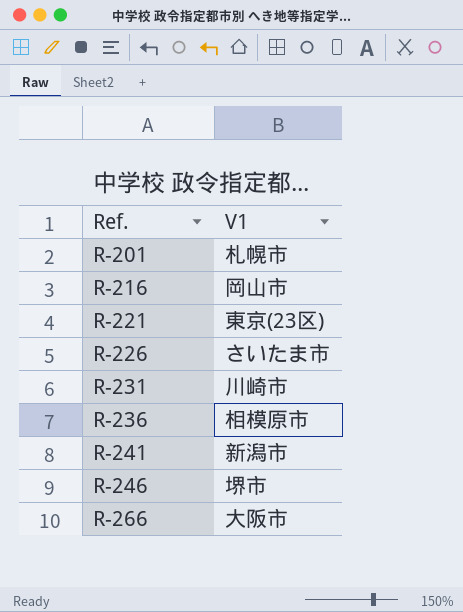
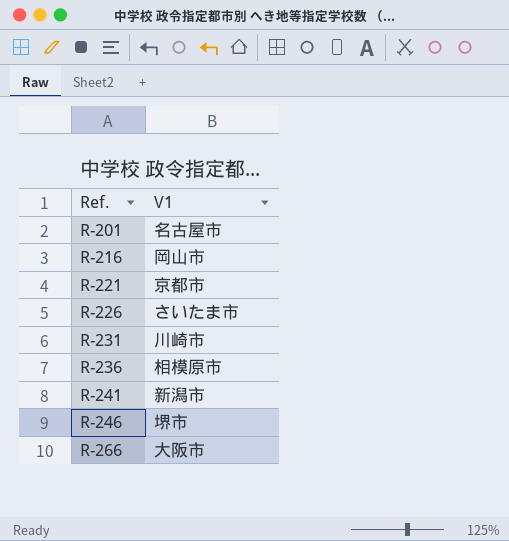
R-201 | V1: 札幌市 -> 名古屋市
R-221 | V1: 東京(23区) -> 京都市

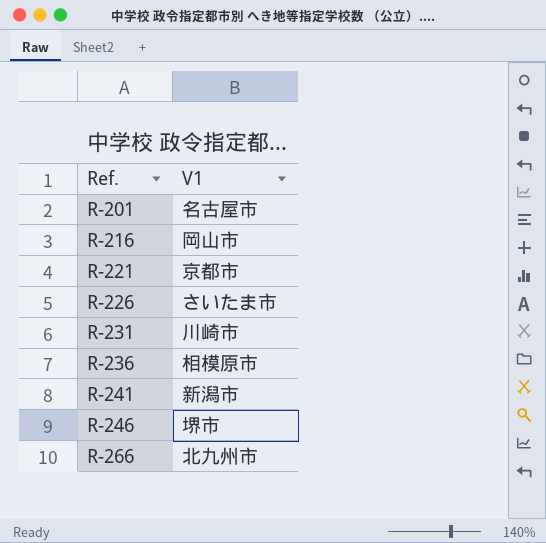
R-266 | V1: 大阪市 -> 北九州市

